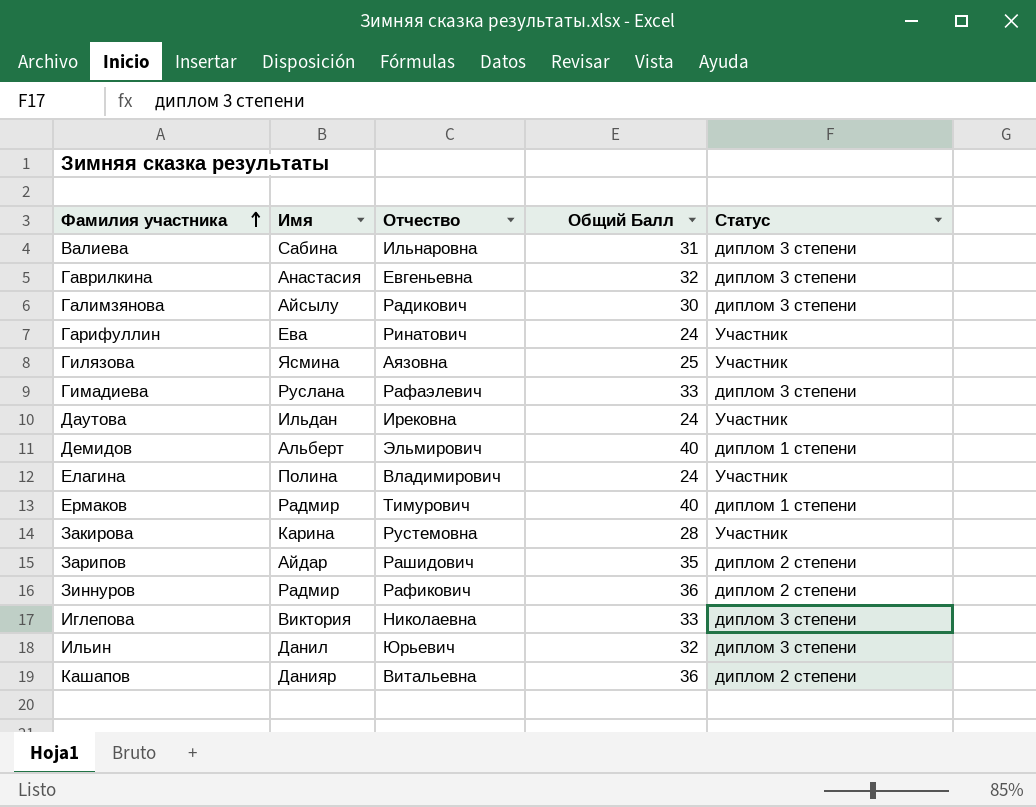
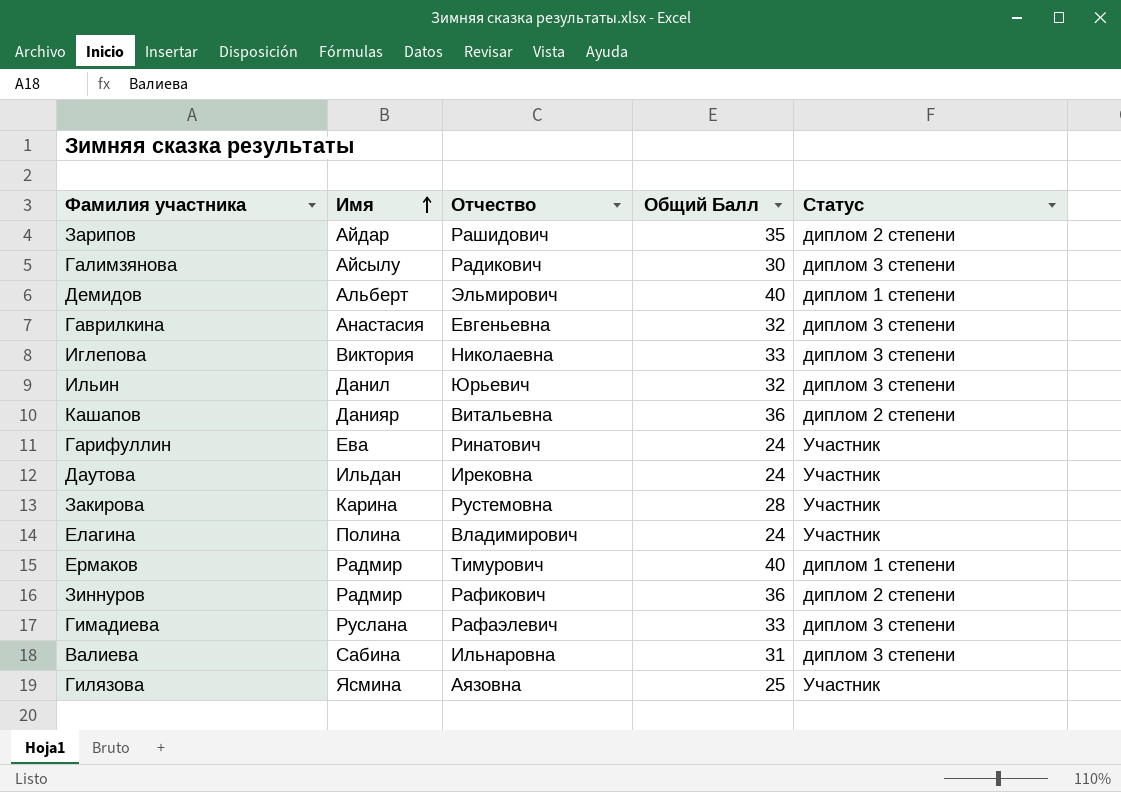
row order: Фамилия участника ascending -> Имя ascending

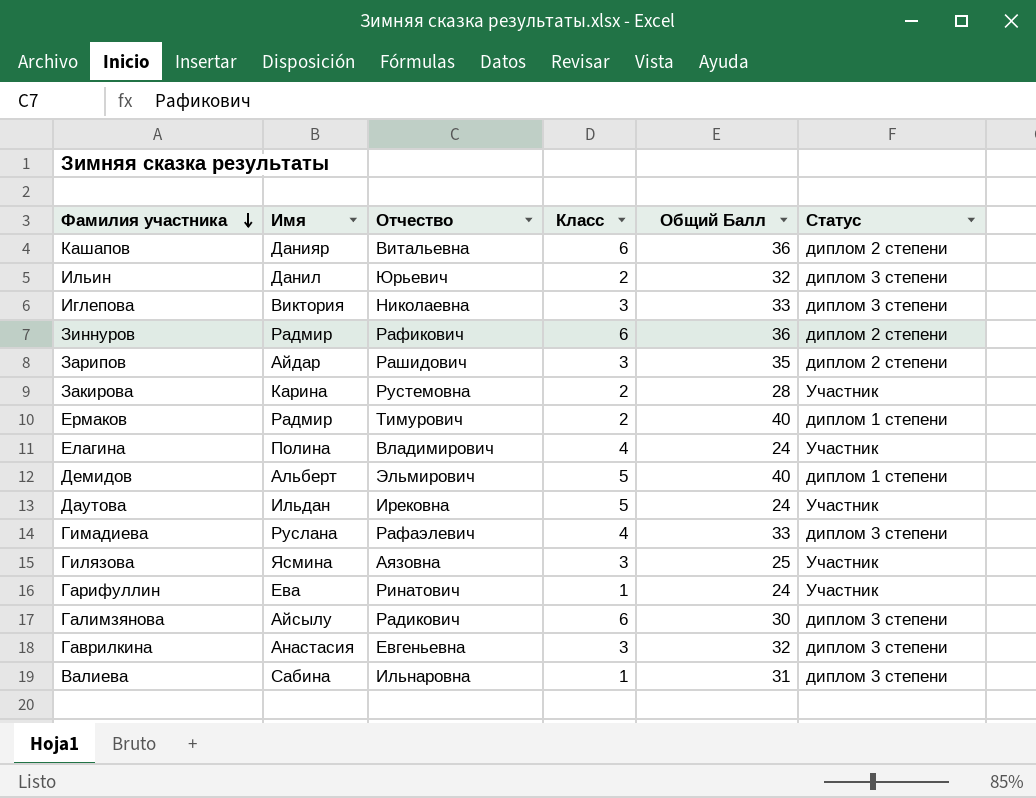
row order: Имя ascending -> Фамилия участника descending
column Класс | position: none -> 4

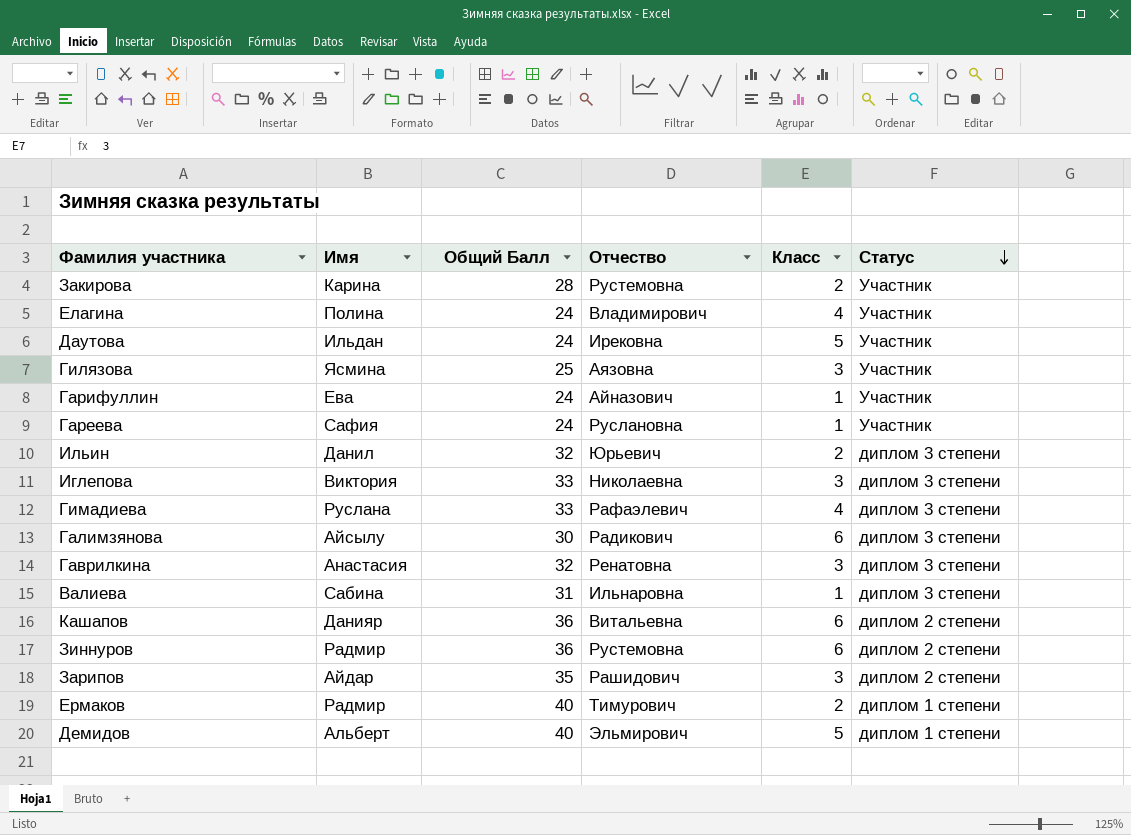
row order: Фамилия участника descending -> Статус descending
column Общий Балл | position: 5 -> 3
Гарифуллин | Отчество: Ринатович -> Айназович
row Гареева: none -> Сафия | 24 | Руслановна | 1 | Участник
Гаврилкина | Отчество: Евгеньевна -> Ренатовна
Зиннуров | Отчество: Рафикович -> Рустемовна

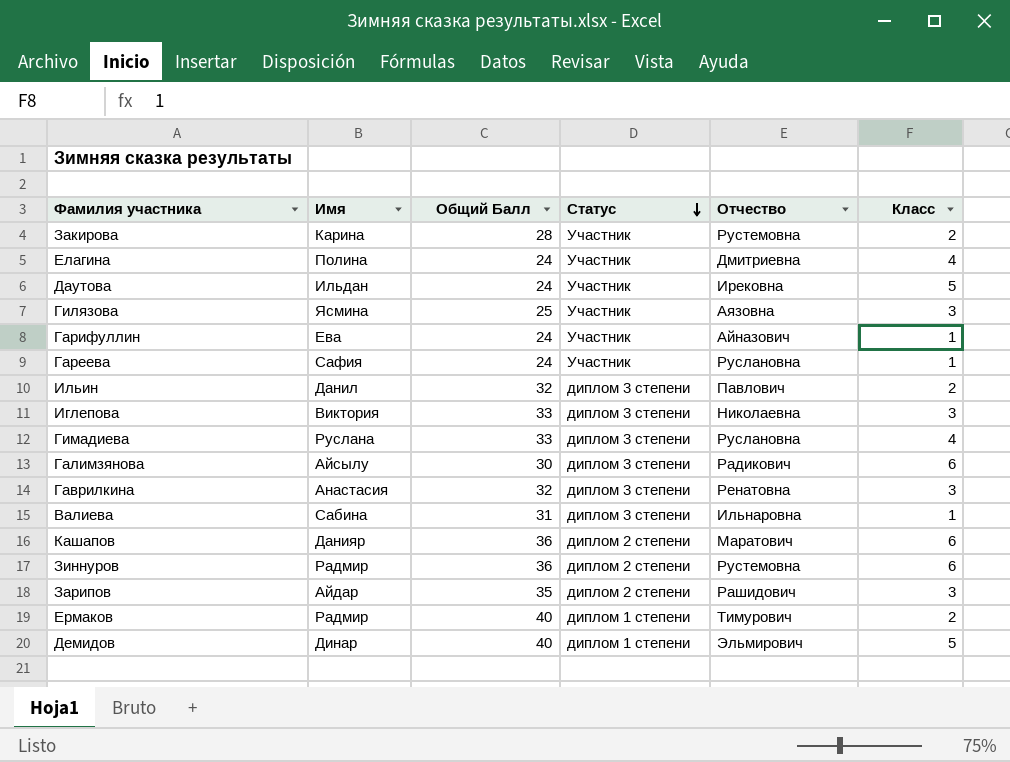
column Статус | position: 6 -> 4
Елагина | Отчество: Владимирович -> Дмитриевна
Ильин | Отчество: Юрьевич -> Павлович
Гимадиева | Отчество: Рафаэлевич -> Руслановна
Кашапов | Отчество: Витальевна -> Маратович
Демидов | Имя: Альберт -> Динар

